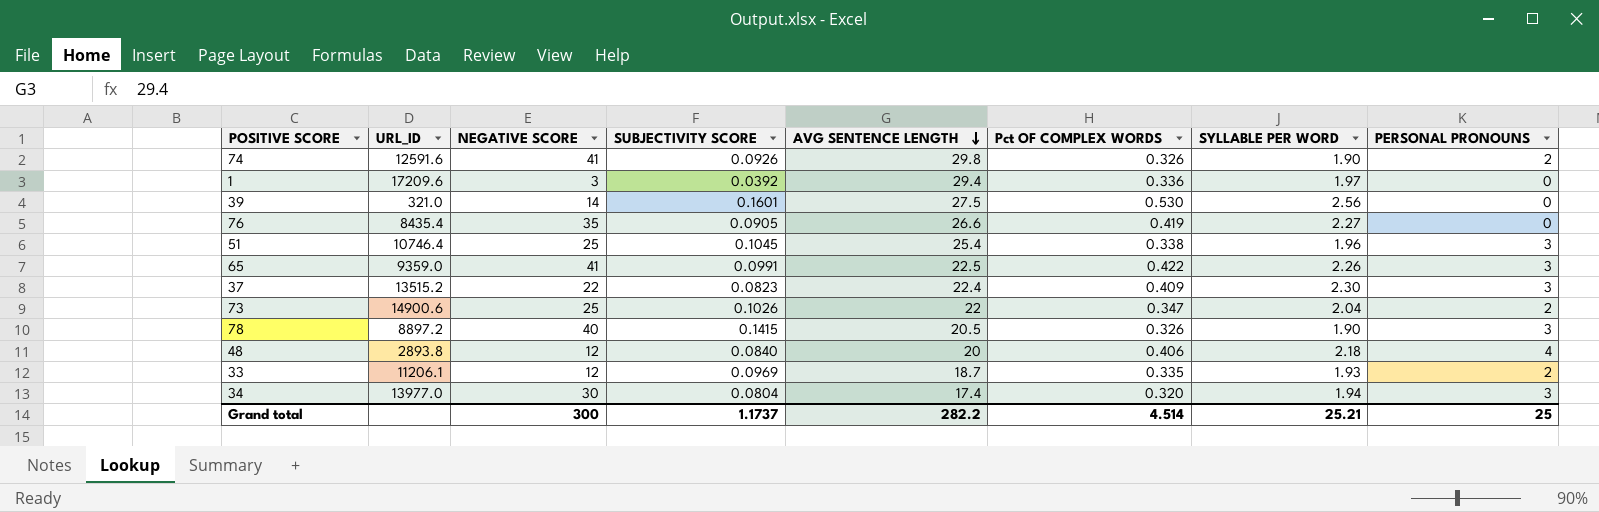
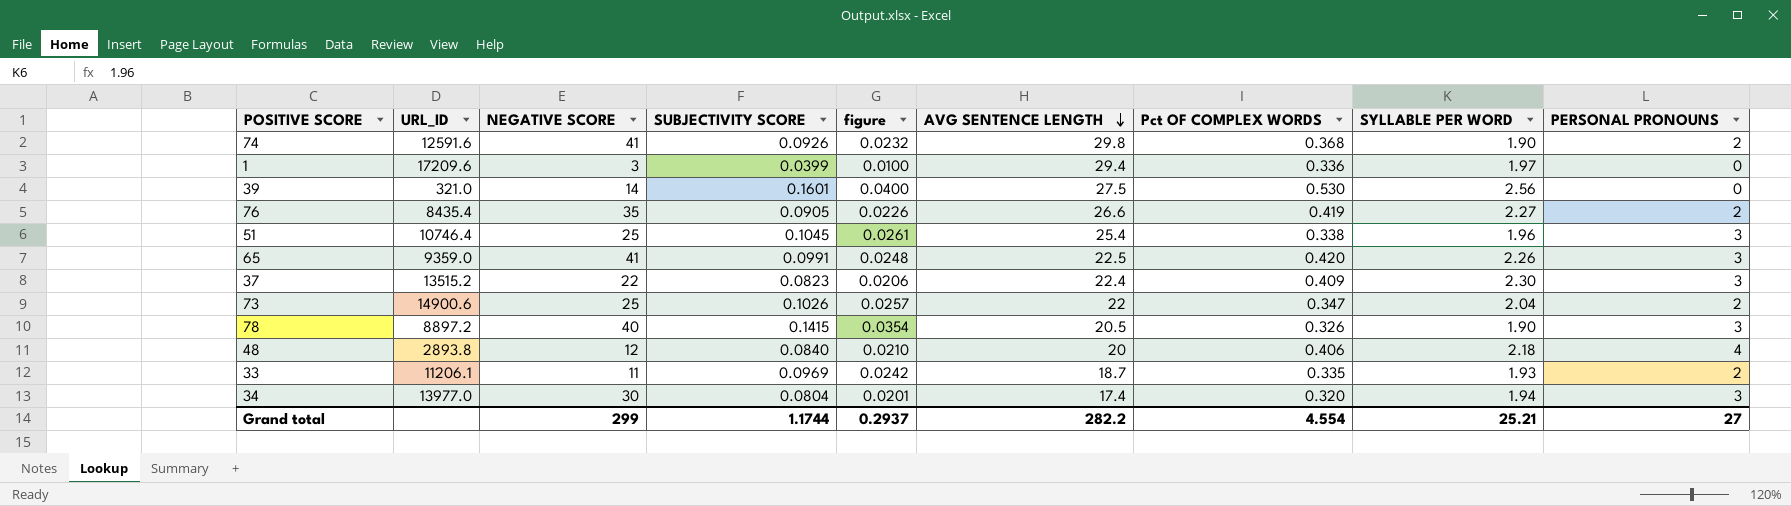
column figure | formula: none -> [SUBJECTIVITY SCORE] * 0.25
74 | Pct OF COMPLEX WORDS: 0.326 -> 0.368
1 | SUBJECTIVITY SCORE: 0.0392 -> 0.0399
76 | PERSONAL PRONOUNS: 0 -> 2
65 | Pct OF COMPLEX WORDS: 0.422 -> 0.420
33 | NEGATIVE SCORE: 12 -> 11
Grand total | NEGATIVE SCORE: 300 -> 299
Grand total | SUBJECTIVITY SCORE: 1.1737 -> 1.1744
Grand total | Pct OF COMPLEX WORDS: 4.514 -> 4.554
Grand total | PERSONAL PRONOUNS: 25 -> 27

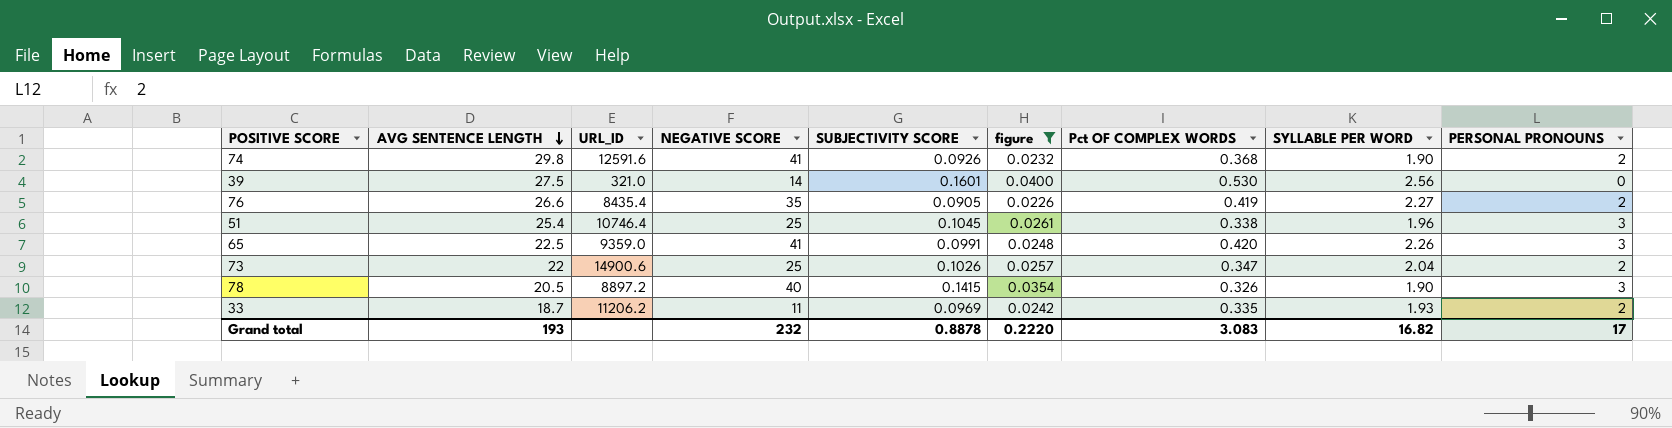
filter: none -> figure >= 0.0226
column AVG SENTENCE LENGTH | position: 6 -> 2
33 | URL_ID: 11206.1 -> 11206.2
Grand total | AVG SENTENCE LENGTH: 282.2 -> 193
Grand total | NEGATIVE SCORE: 299 -> 232
Grand total | SUBJECTIVITY SCORE: 1.1744 -> 0.8878
Grand total | figure: 0.2937 -> 0.2220
Grand total | Pct OF COMPLEX WORDS: 4.554 -> 3.083
Grand total | SYLLABLE PER WORD: 25.21 -> 16.82
Grand total | PERSONAL PRONOUNS: 27 -> 17

